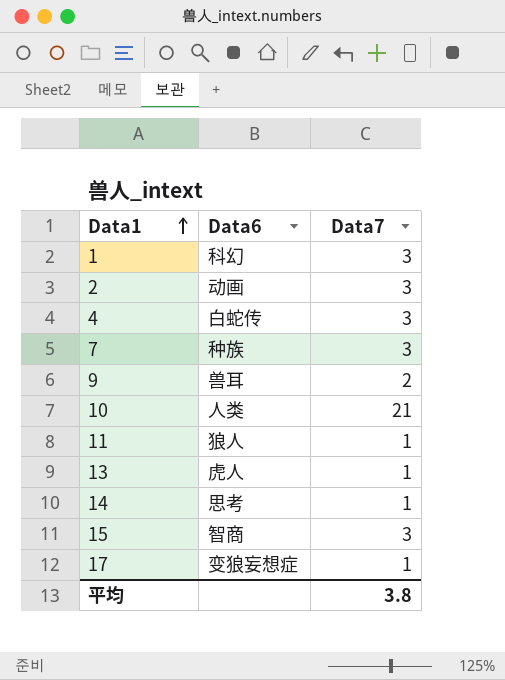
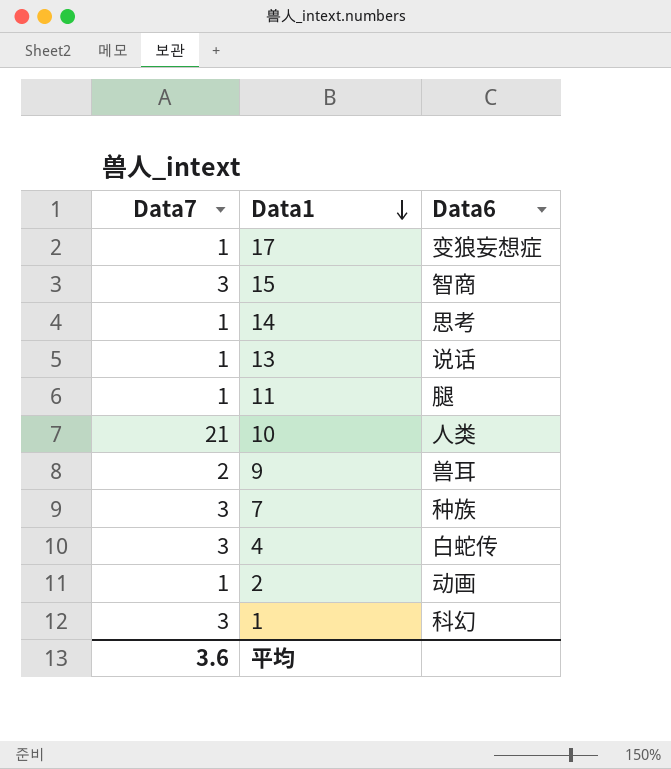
row order: Data1 ascending -> Data1 descending
column Data7 | position: 3 -> 1
13 | Data6: 虎人 -> 说话
11 | Data6: 狼人 -> 腿
2 | Data7: 3 -> 1
平均 | Data7: 3.8 -> 3.6

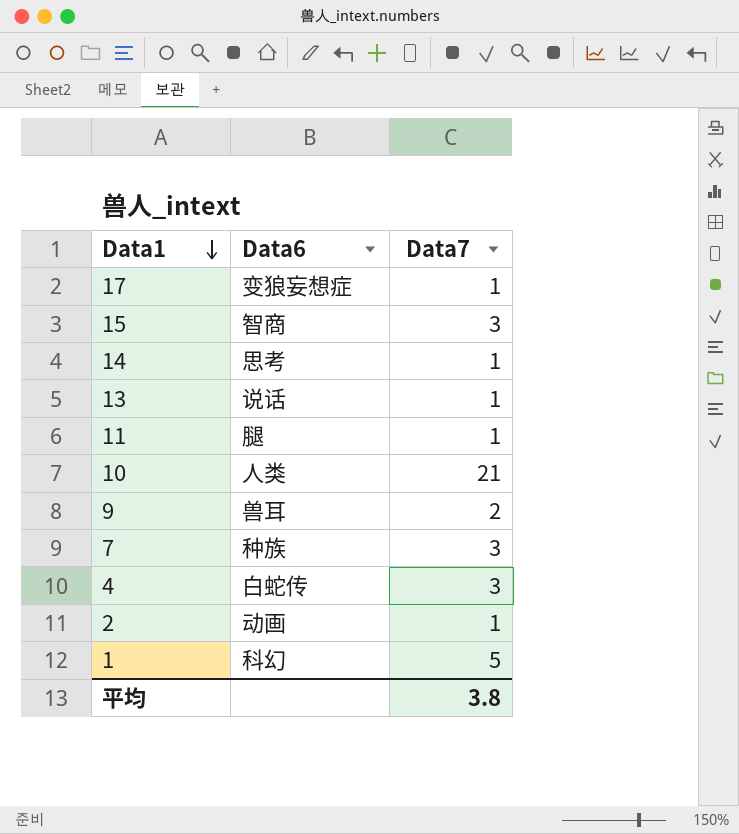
column Data7 | position: 1 -> 3
1 | Data7: 3 -> 5
平均 | Data7: 3.6 -> 3.8

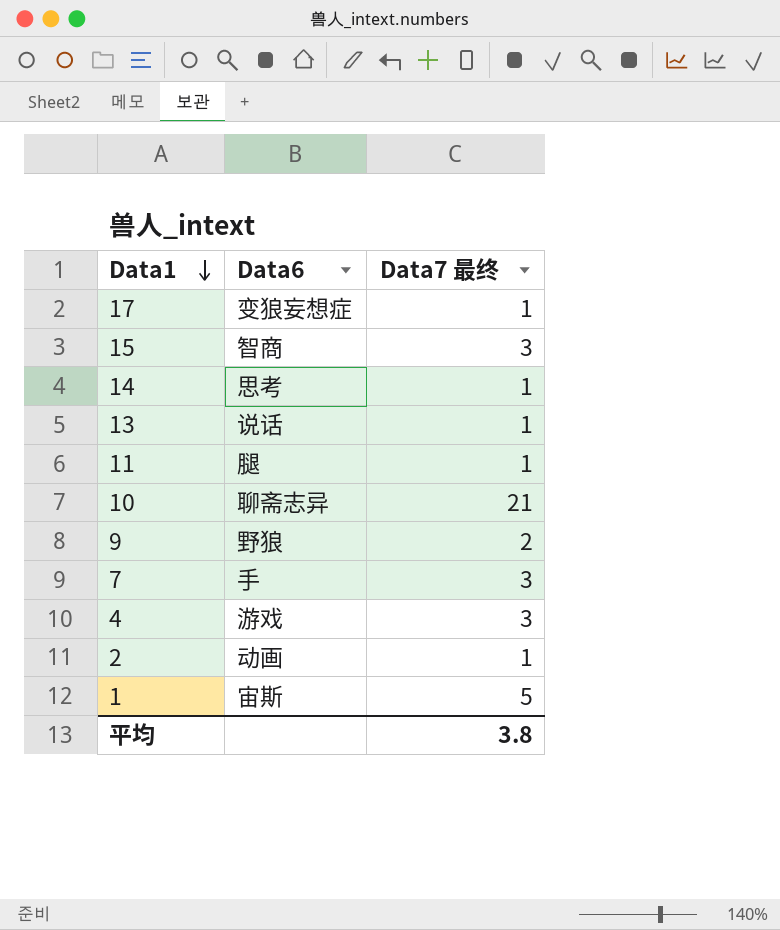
column name: Data7 -> Data7 最终
10 | Data6: 人类 -> 聊斋志异
9 | Data6: 兽耳 -> 野狼
7 | Data6: 种族 -> 手
4 | Data6: 白蛇传 -> 游戏
1 | Data6: 科幻 -> 宙斯

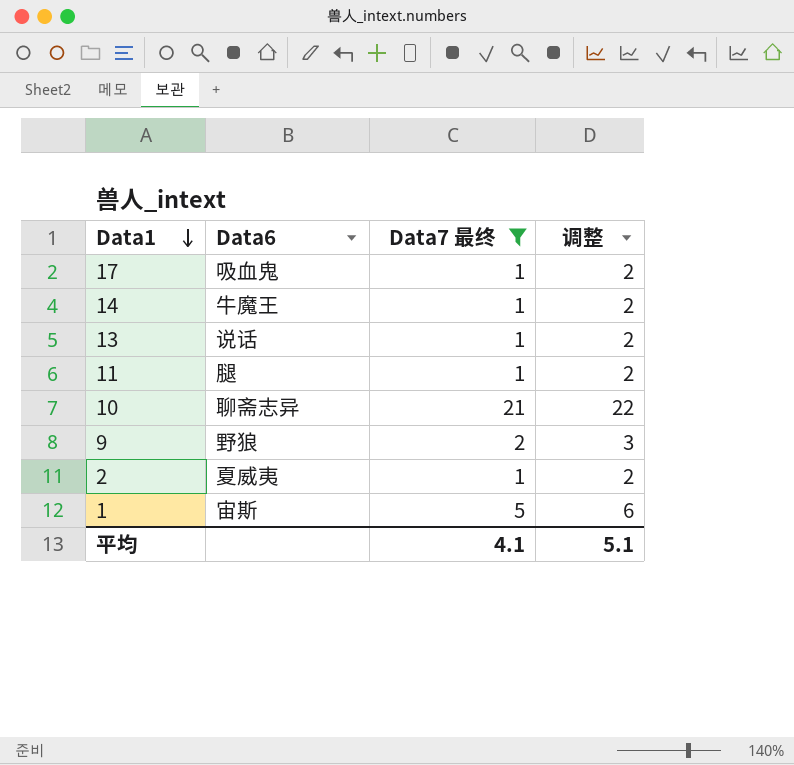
filter: none -> Data7 最终 != 3
column 调整 | formula: none -> [Data7 最终] + 1
17 | Data6: 变狼妄想症 -> 吸血鬼
14 | Data6: 思考 -> 牛魔王
2 | Data6: 动画 -> 夏威夷
平均 | Data7 最终: 3.8 -> 4.1

